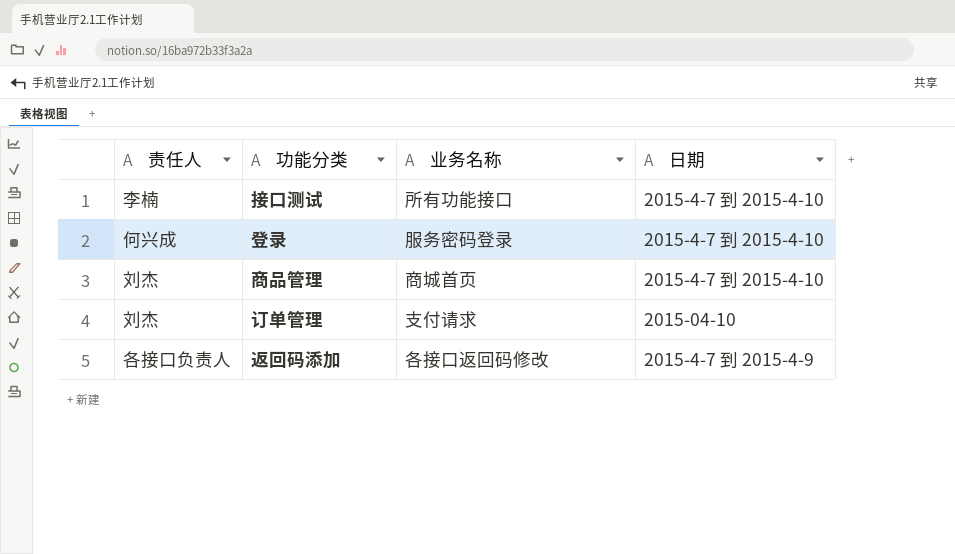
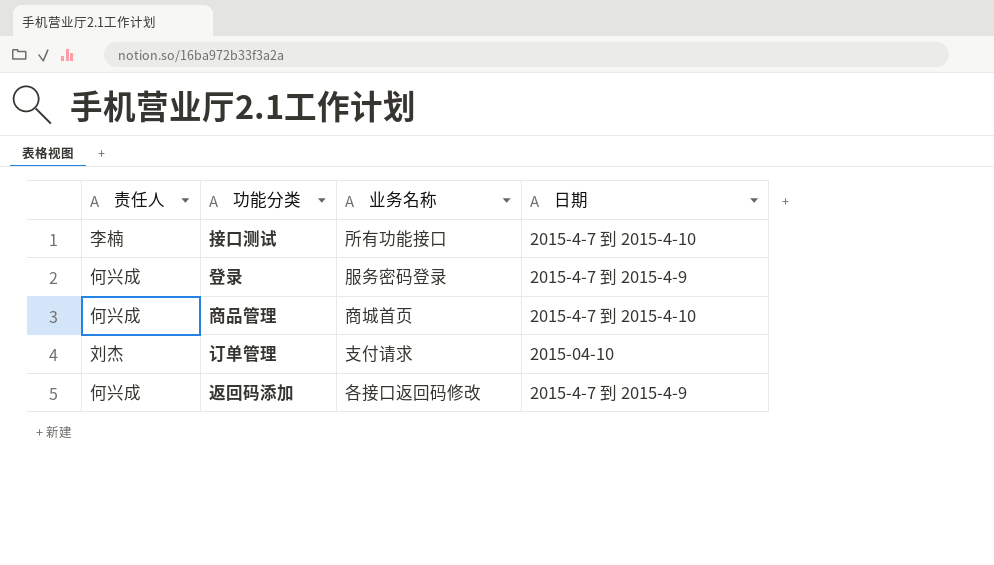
登录 | 日期: 2015-4-7 到 2015-4-10 -> 2015-4-7 到 2015-4-9
商品管理 | 责任人: 刘杰 -> 何兴成
返回码添加 | 责任人: 各接口负责人 -> 何兴成

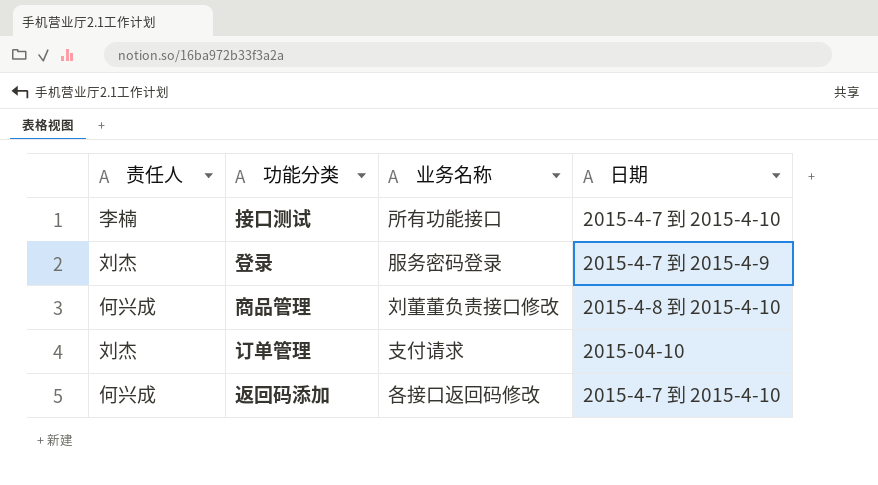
登录 | 责任人: 何兴成 -> 刘杰
商品管理 | 业务名称: 商城首页 -> 刘董董负责接口修改
商品管理 | 日期: 2015-4-7 到 2015-4-10 -> 2015-4-8 到 2015-4-10
返回码添加 | 日期: 2015-4-7 到 2015-4-9 -> 2015-4-7 到 2015-4-10

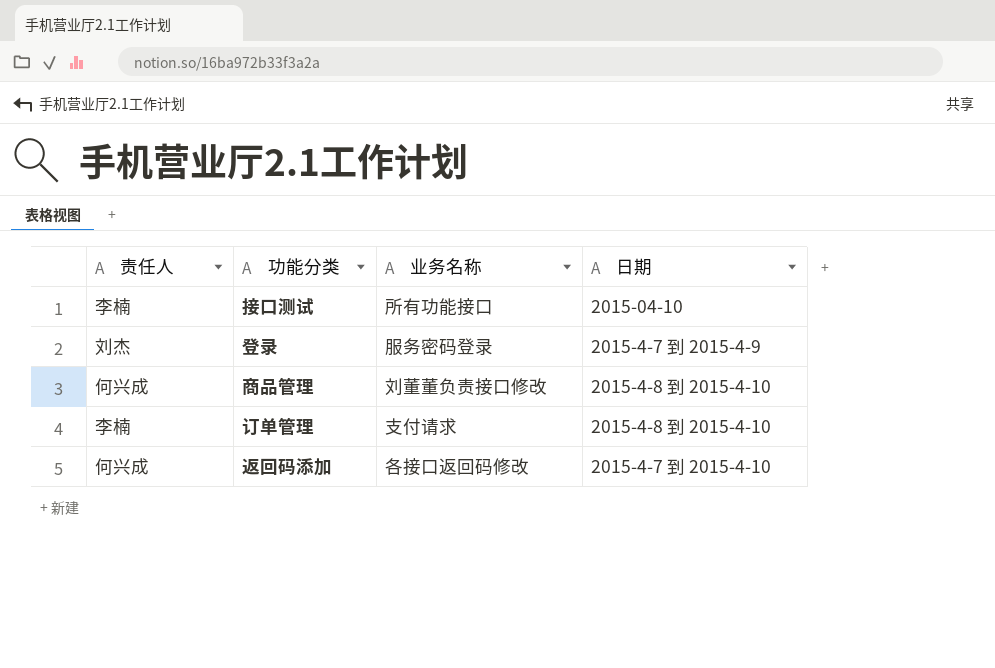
接口测试 | 日期: 2015-4-7 到 2015-4-10 -> 2015-04-10
订单管理 | 责任人: 刘杰 -> 李楠
订单管理 | 日期: 2015-04-10 -> 2015-4-8 到 2015-4-10

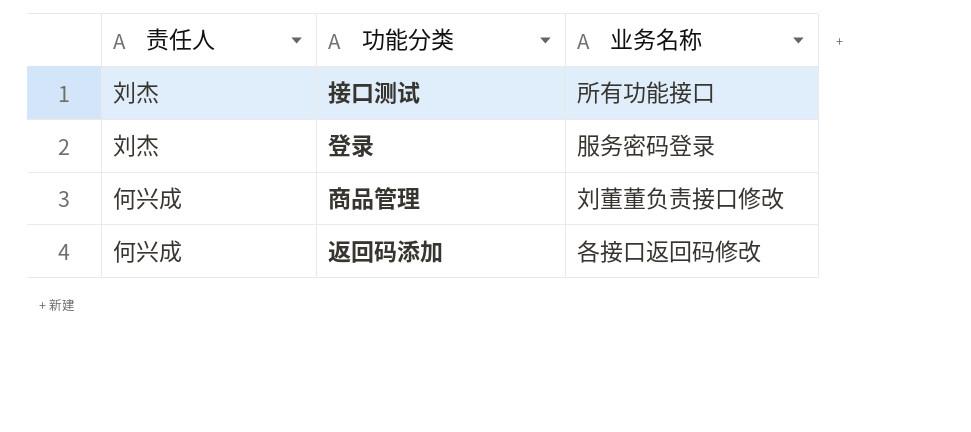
column 日期 | position: 4 -> none
row 订单管理: 李楠 | 支付请求 | 2015-4-8 到 2015-4-10 -> none
接口测试 | 责任人: 李楠 -> 刘杰

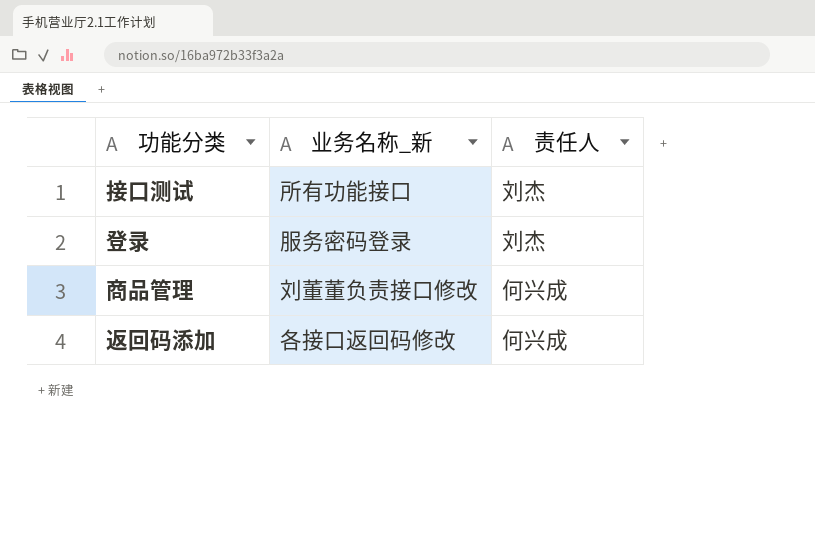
column name: 业务名称 -> 业务名称_新
column 责任人 | position: 1 -> 3

